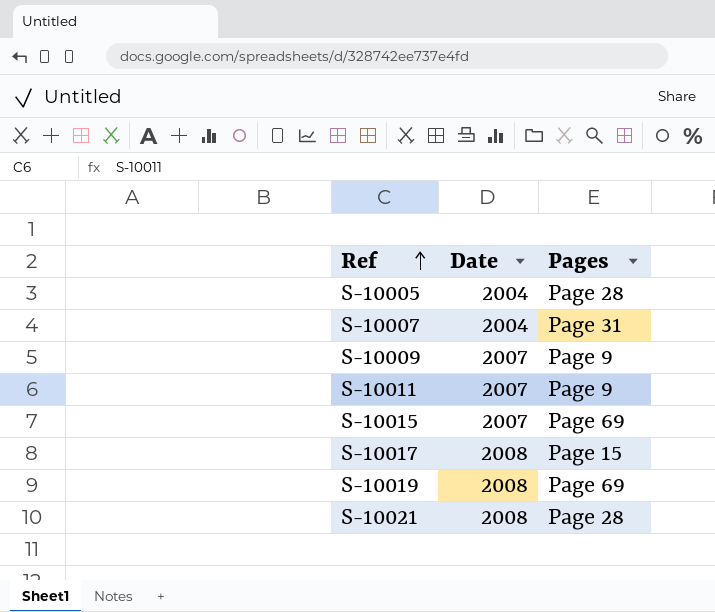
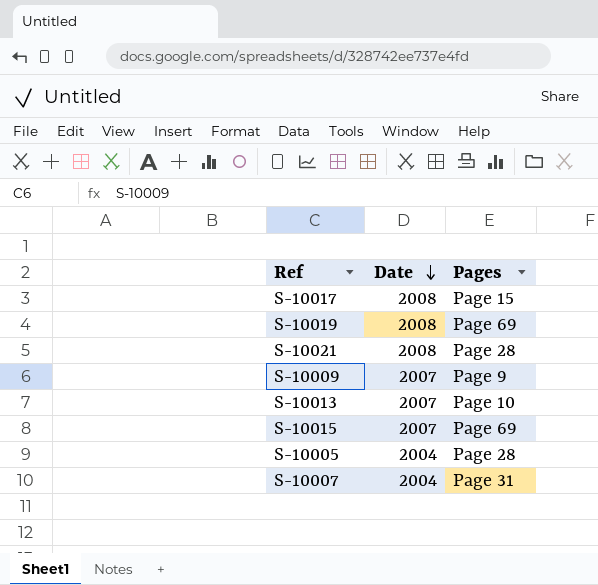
row order: Ref ascending -> Date descending
row S-10011: 2007 | Page 9 -> none
row S-10013: none -> 2007 | Page 10

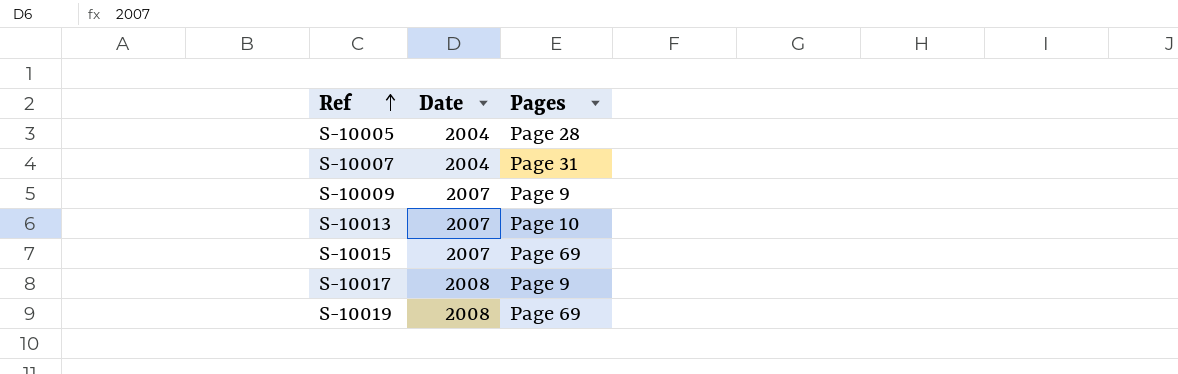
row order: Date descending -> Ref ascending
row S-10021: 2008 | Page 28 -> none
S-10017 | Pages: Page 15 -> Page 9

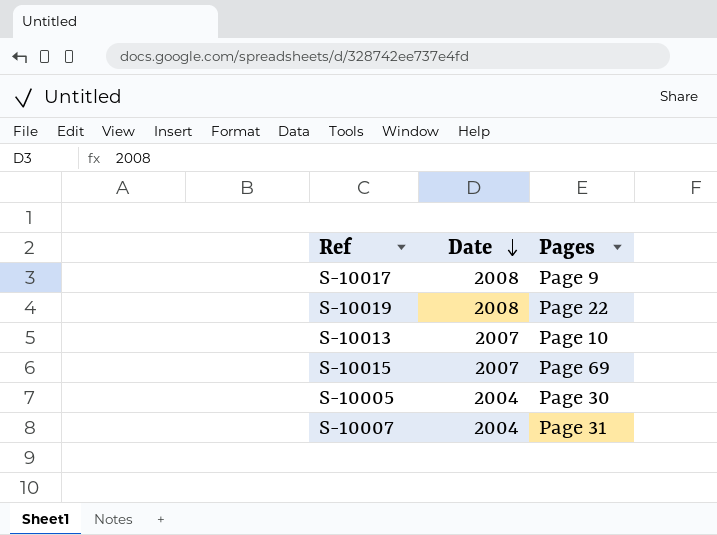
row order: Ref ascending -> Date descending
row S-10009: 2007 | Page 9 -> none
S-10019 | Pages: Page 69 -> Page 22
S-10005 | Pages: Page 28 -> Page 30

